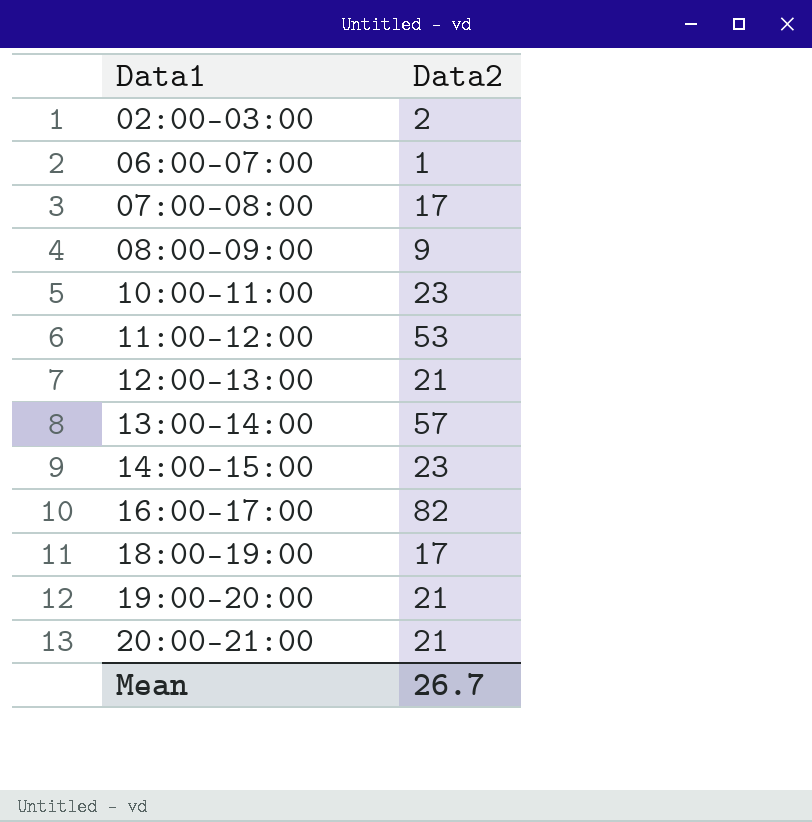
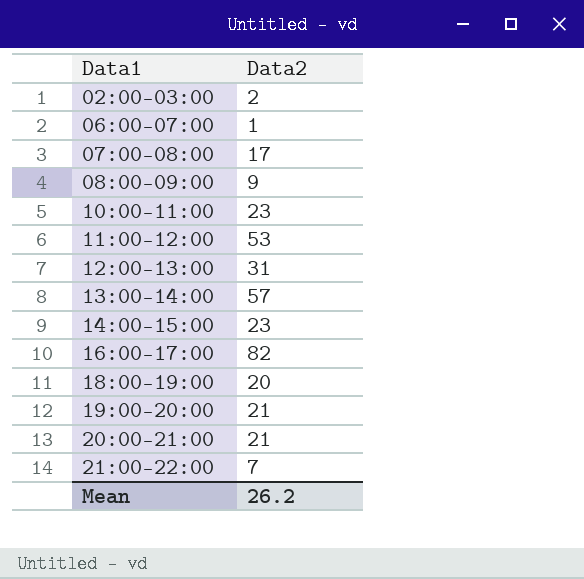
12:00-13:00 | Data2: 21 -> 31
18:00-19:00 | Data2: 17 -> 20
row 21:00-22:00: none -> 7
Mean | Data2: 26.7 -> 26.2

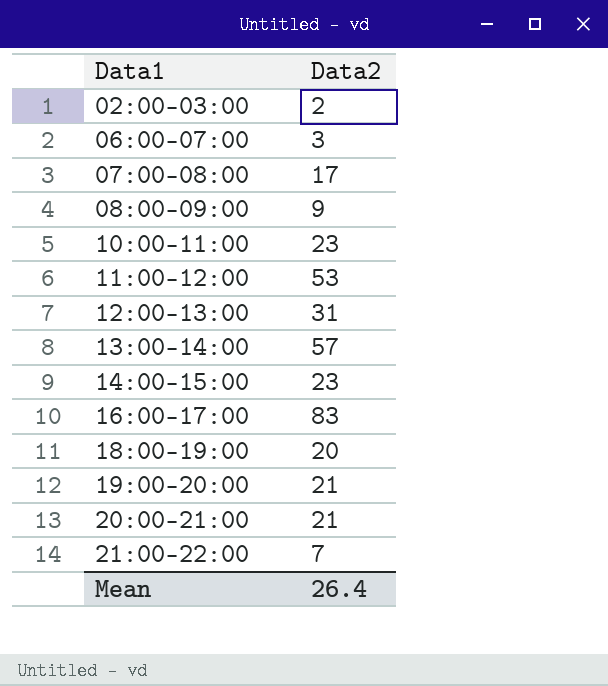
06:00-07:00 | Data2: 1 -> 3
16:00-17:00 | Data2: 82 -> 83
Mean | Data2: 26.2 -> 26.4

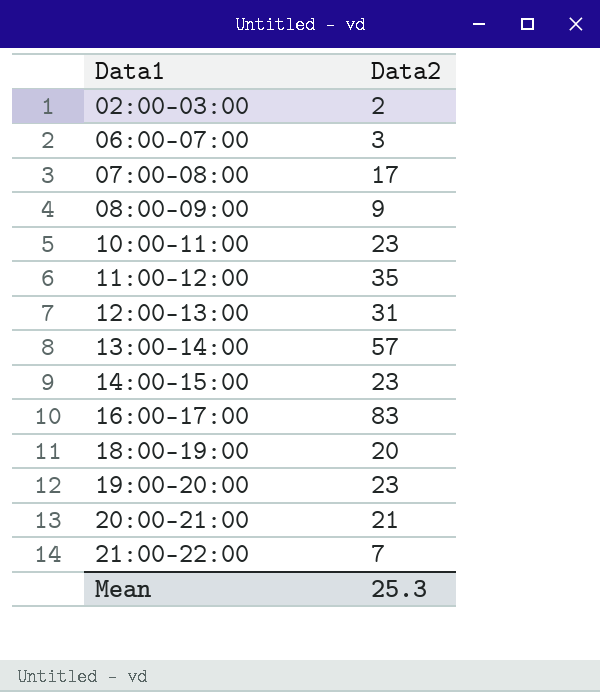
11:00-12:00 | Data2: 53 -> 35
19:00-20:00 | Data2: 21 -> 23
Mean | Data2: 26.4 -> 25.3

